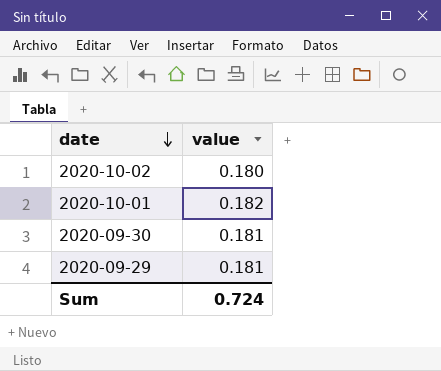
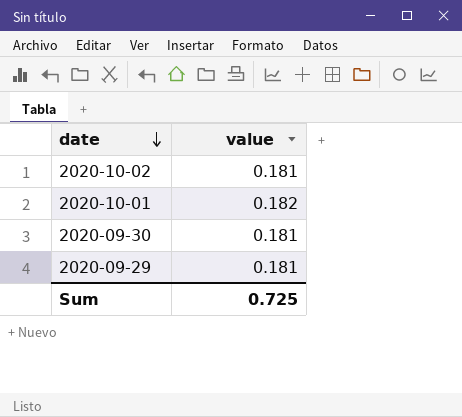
2020-10-02 | value: 0.180 -> 0.181
Sum | value: 0.724 -> 0.725

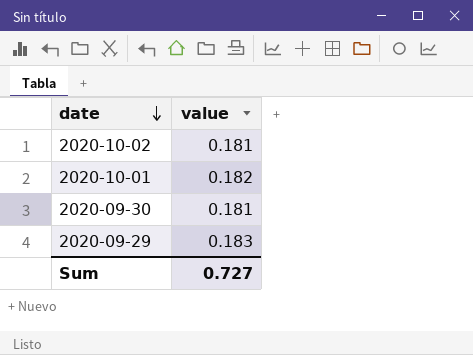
2020-09-29 | value: 0.181 -> 0.183
Sum | value: 0.725 -> 0.727

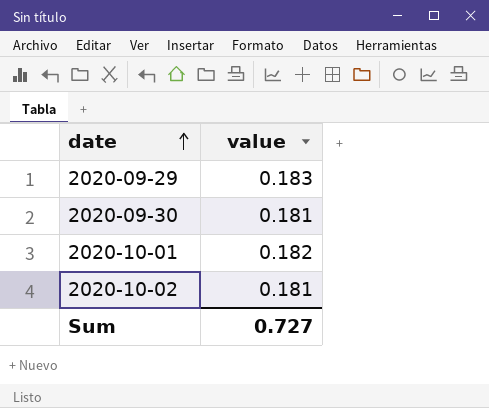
row order: date descending -> date ascending

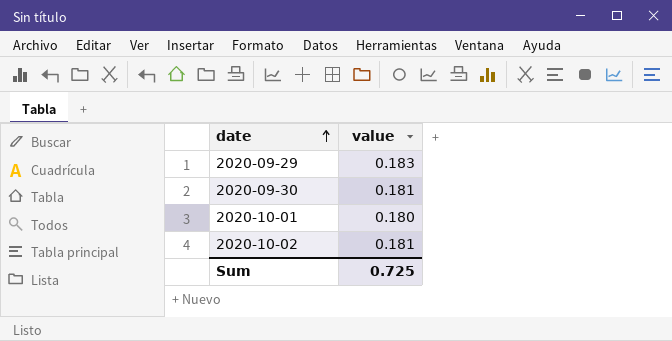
2020-10-01 | value: 0.182 -> 0.180
Sum | value: 0.727 -> 0.725

